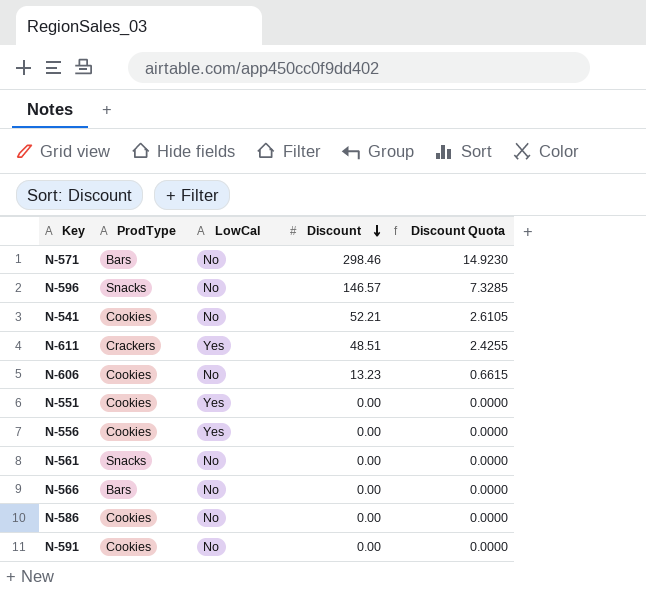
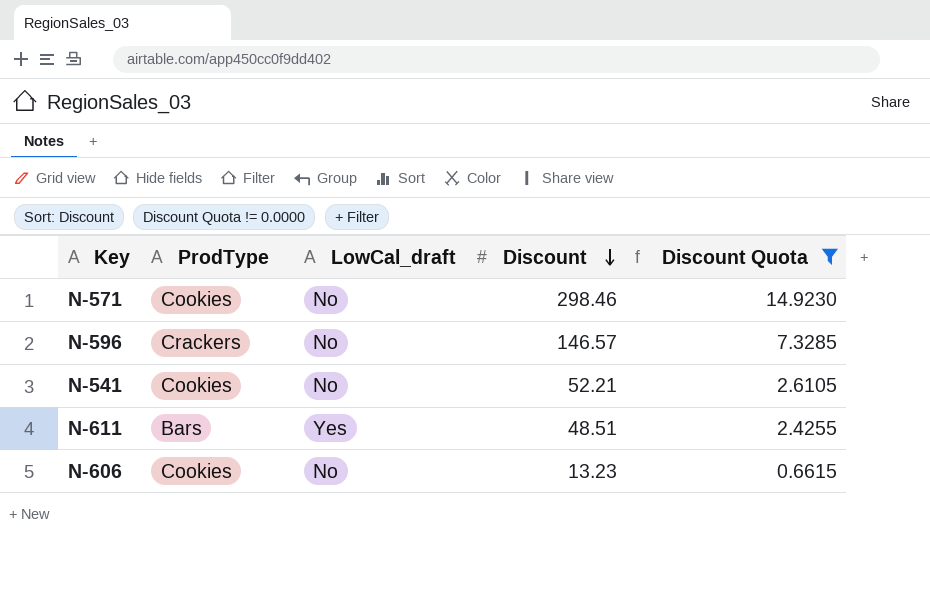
filter: none -> Discount Quota != 0.0000
column name: LowCal -> LowCal_draft
N-571 | ProdType: Bars -> Cookies
N-596 | ProdType: Snacks -> Crackers
N-611 | ProdType: Crackers -> Bars

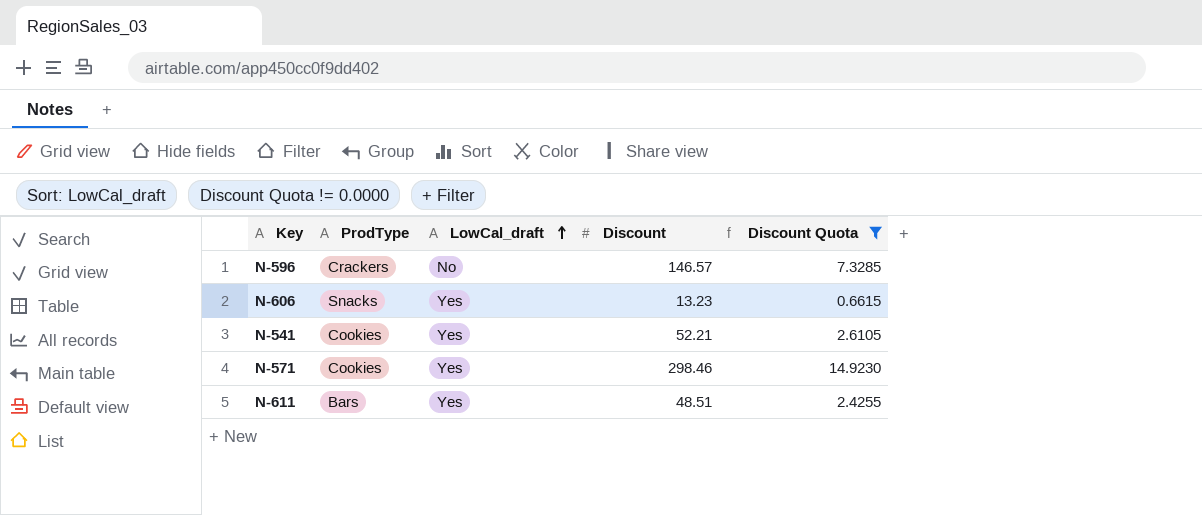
row order: Discount descending -> LowCal_draft ascending
N-606 | ProdType: Cookies -> Snacks
N-606 | LowCal_draft: No -> Yes
N-541 | LowCal_draft: No -> Yes
N-571 | LowCal_draft: No -> Yes

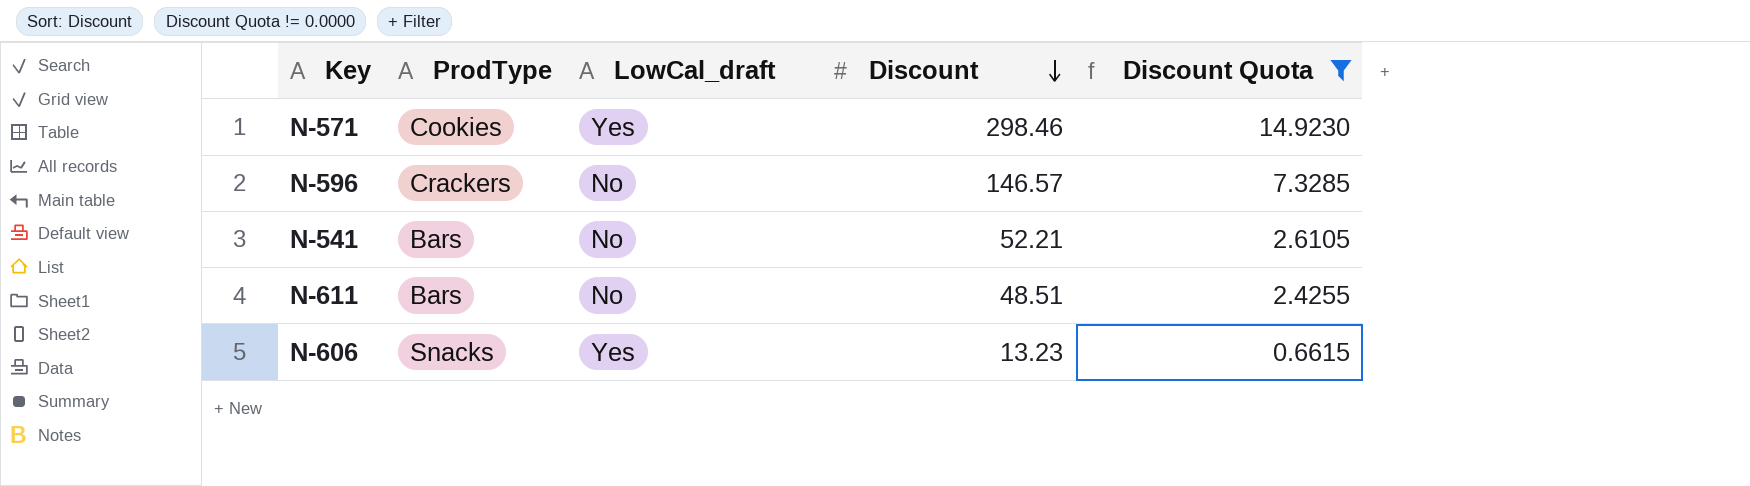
row order: LowCal_draft ascending -> Discount descending
N-541 | ProdType: Cookies -> Bars
N-541 | LowCal_draft: Yes -> No
N-611 | LowCal_draft: Yes -> No

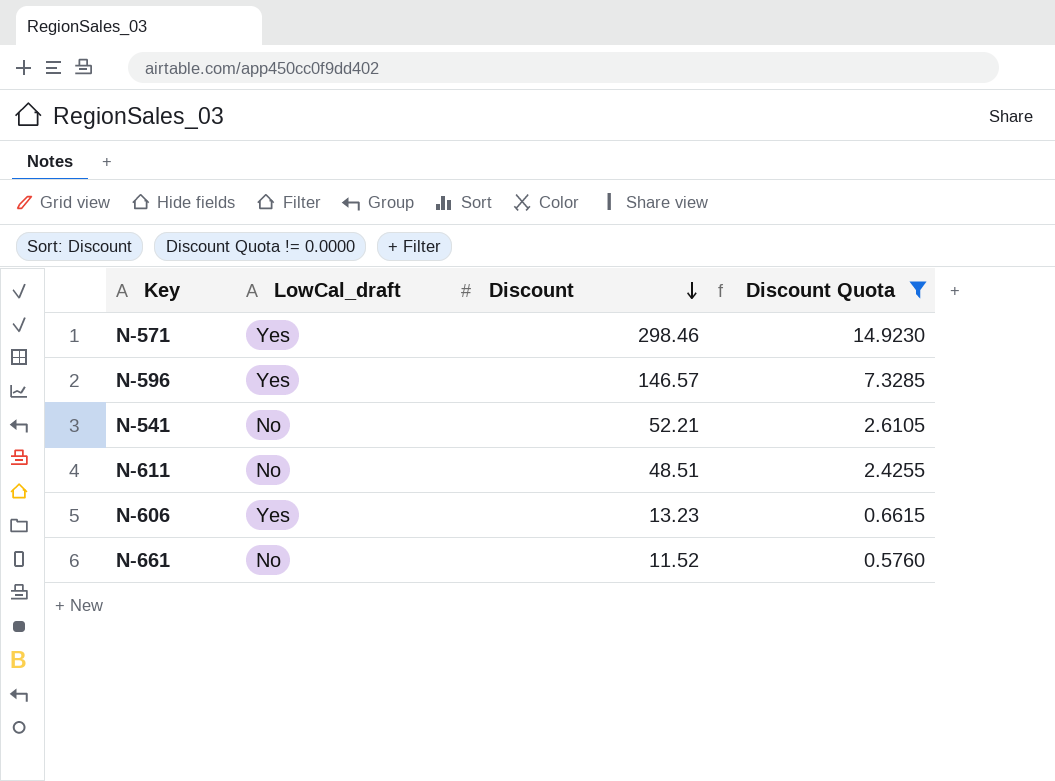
column ProdType | position: 2 -> none
N-596 | LowCal_draft: No -> Yes
row N-661: none -> No | 11.52 | 0.5760

